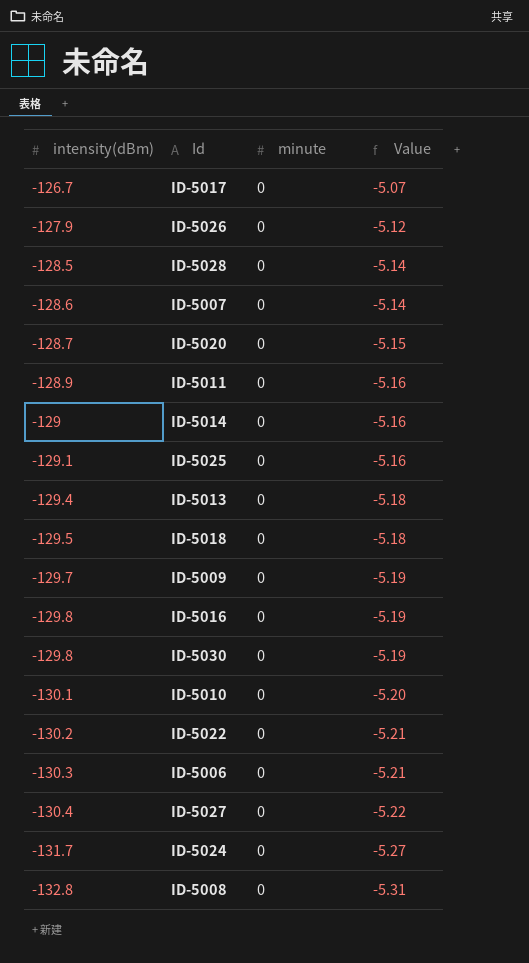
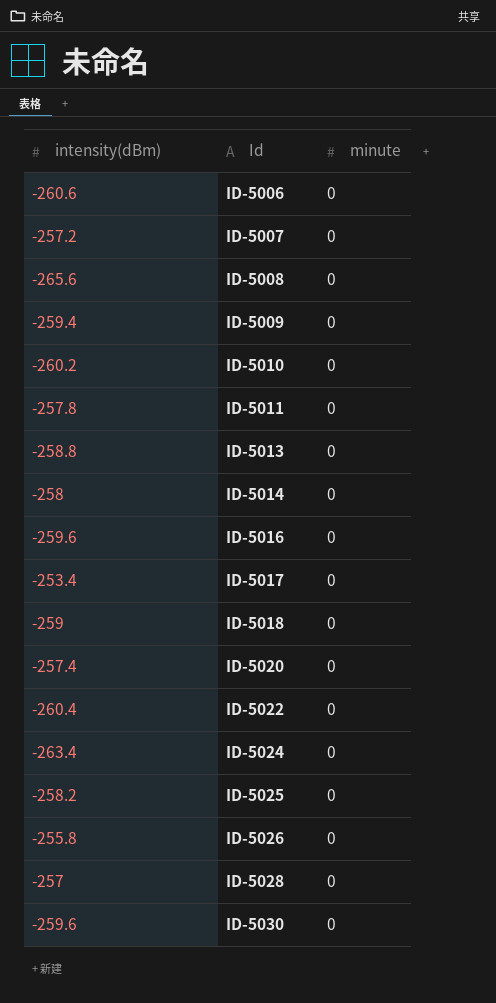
row order: intensity(dBm) descending -> Id ascending
column Value | formula: [intensity(dBm)] * 0.04 -> none
row ID-5027: -130.4 | 0 | -5.22 -> none
ID-5006 | intensity(dBm): -130.3 -> -260.6
ID-5007 | intensity(dBm): -128.6 -> -257.2
ID-5008 | intensity(dBm): -132.8 -> -265.6
ID-5009 | intensity(dBm): -129.7 -> -259.4
ID-5010 | intensity(dBm): -130.1 -> -260.2
ID-5011 | intensity(dBm): -128.9 -> -257.8
ID-5013 | intensity(dBm): -129.4 -> -258.8
ID-5014 | intensity(dBm): -129 -> -258
ID-5016 | intensity(dBm): -129.8 -> -259.6
ID-5017 | intensity(dBm): -126.7 -> -253.4
ID-5018 | intensity(dBm): -129.5 -> -259
ID-5020 | intensity(dBm): -128.7 -> -257.4
ID-5022 | intensity(dBm): -130.2 -> -260.4
ID-5024 | intensity(dBm): -131.7 -> -263.4
ID-5025 | intensity(dBm): -129.1 -> -258.2
ID-5026 | intensity(dBm): -127.9 -> -255.8
ID-5028 | intensity(dBm): -128.5 -> -257
ID-5030 | intensity(dBm): -129.8 -> -259.6

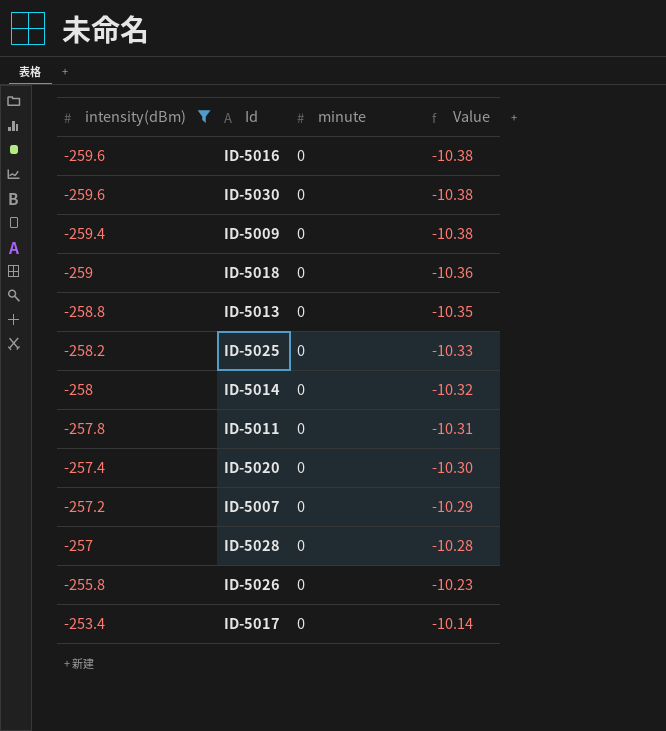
filter: none -> intensity(dBm) >= -259.6
row order: Id ascending -> intensity(dBm) ascending
column Value | formula: none -> [intensity(dBm)] * 0.04

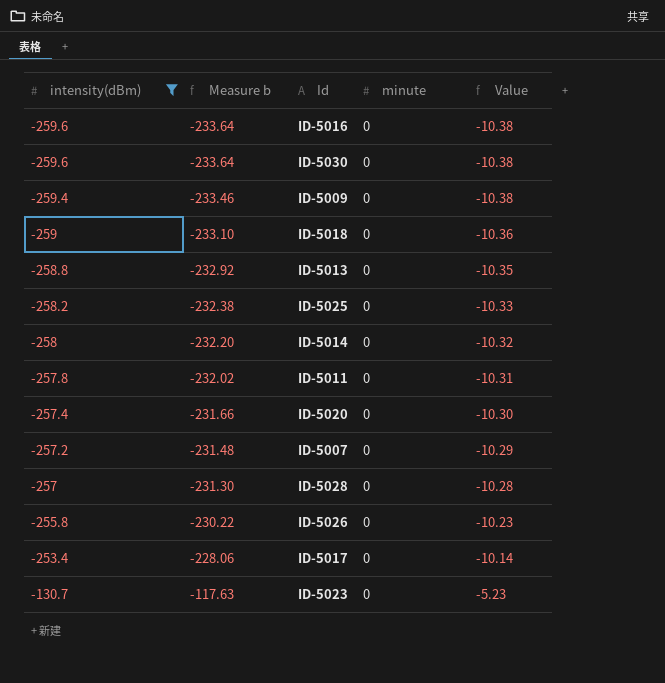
column Measure b | formula: none -> [intensity(dBm)] * 0.9
row ID-5023: none -> -130.7 | -117.63 | 0 | -5.23

